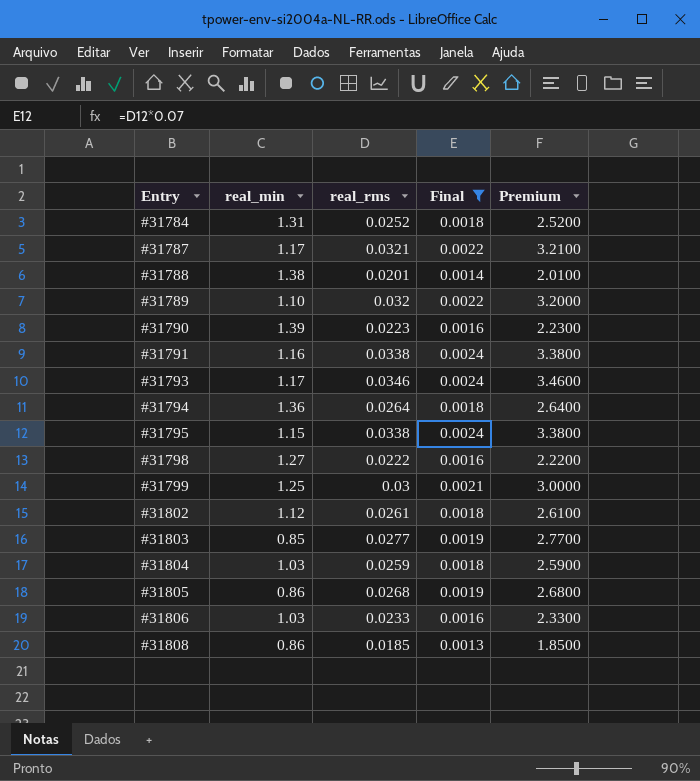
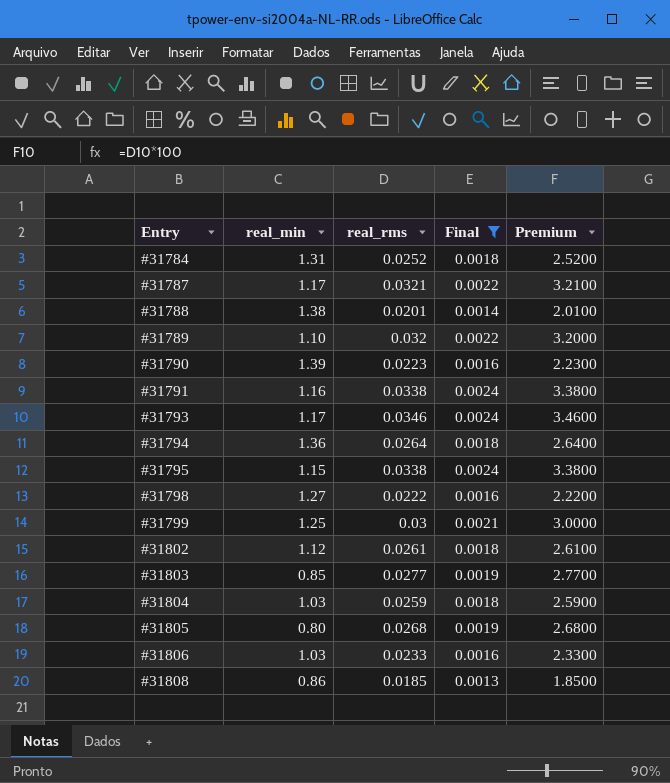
#31805 | real_min: 0.86 -> 0.80

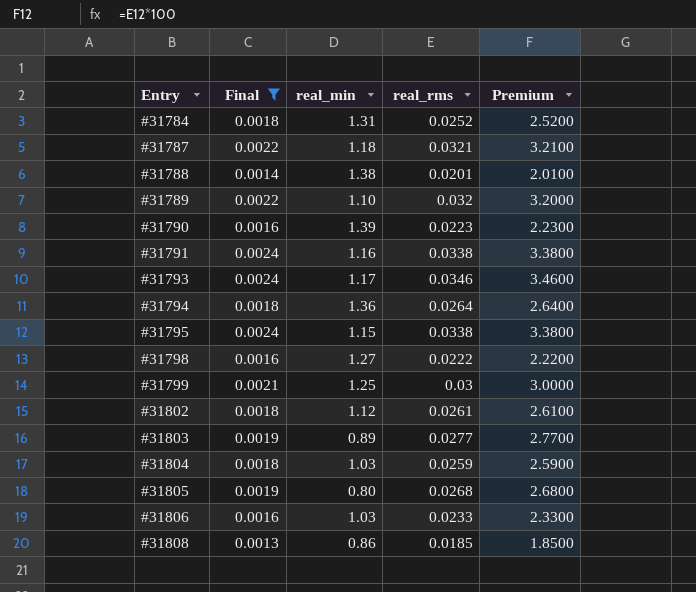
column Final | position: 4 -> 2
#31787 | real_min: 1.17 -> 1.18
#31803 | real_min: 0.85 -> 0.89

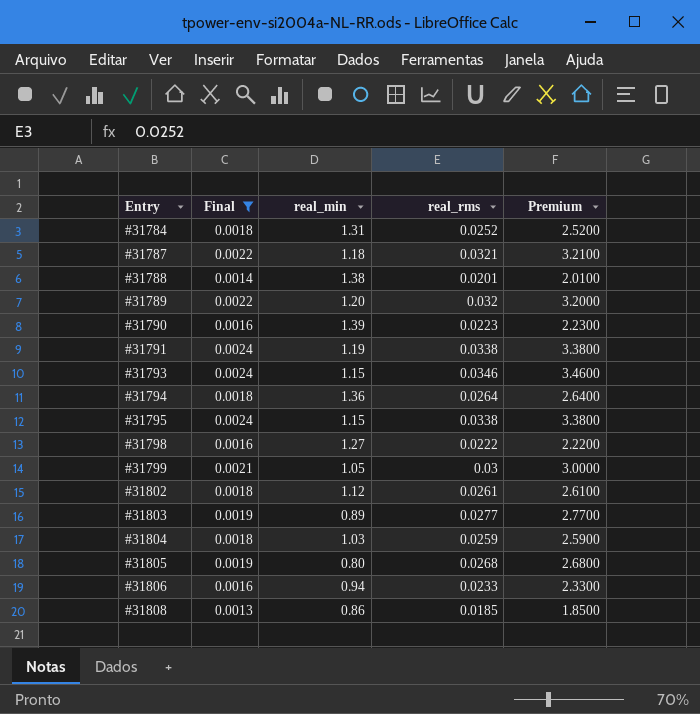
#31789 | real_min: 1.10 -> 1.20
#31791 | real_min: 1.16 -> 1.19
#31793 | real_min: 1.17 -> 1.15
#31799 | real_min: 1.25 -> 1.05
#31806 | real_min: 1.03 -> 0.94

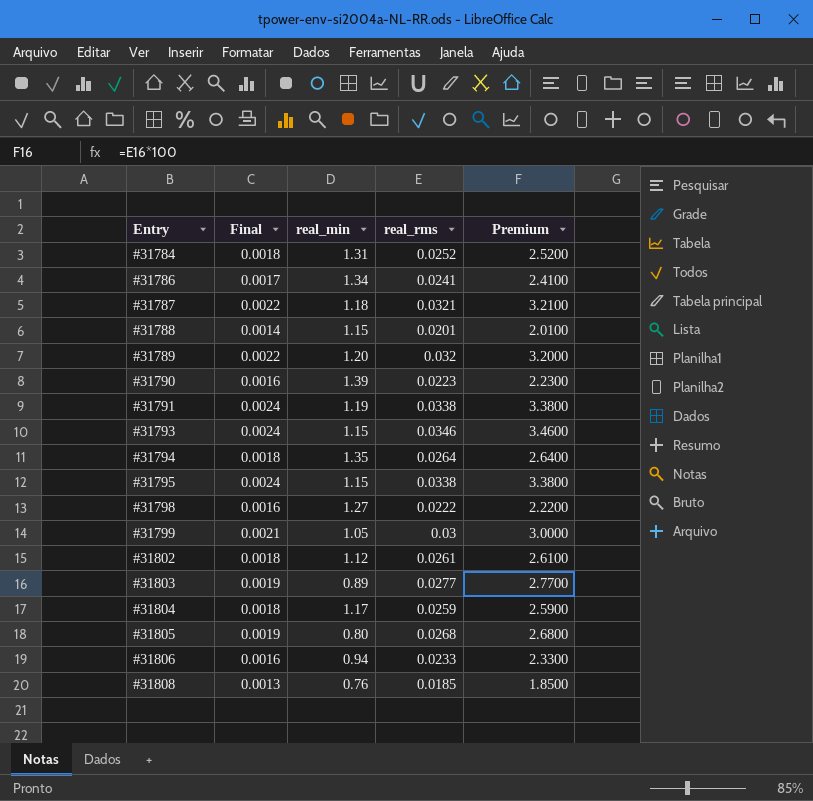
filter: Final != 0.0017 -> none
#31788 | real_min: 1.38 -> 1.15
#31794 | real_min: 1.36 -> 1.35
#31804 | real_min: 1.03 -> 1.17
#31808 | real_min: 0.86 -> 0.76

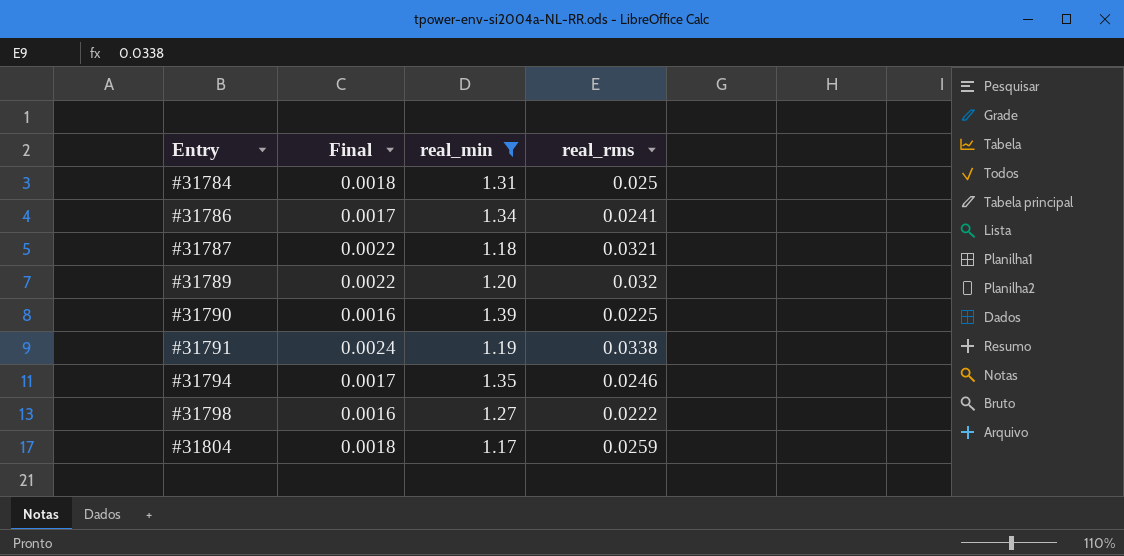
filter: none -> real_min >= 1.17
column Premium | formula: [real_rms] * 100 -> none
#31784 | real_rms: 0.0252 -> 0.025
#31790 | real_rms: 0.0223 -> 0.0225
#31794 | Final: 0.0018 -> 0.0017
#31794 | real_rms: 0.0264 -> 0.0246

